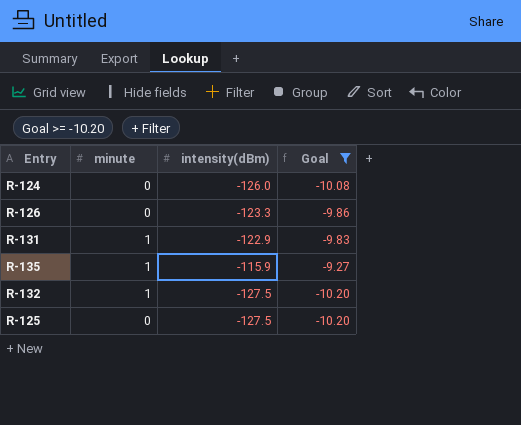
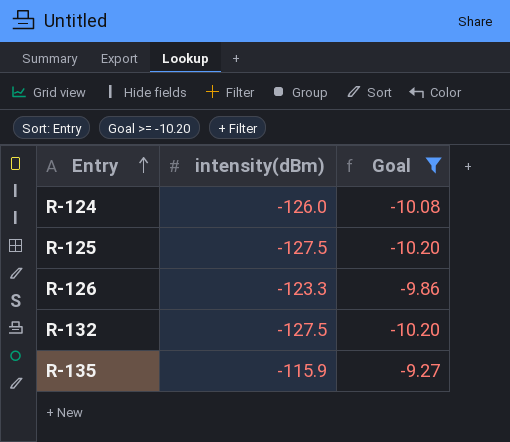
row order: none -> Entry ascending
column minute | position: 2 -> none
row R-131: 1 | -122.9 | -9.83 -> none

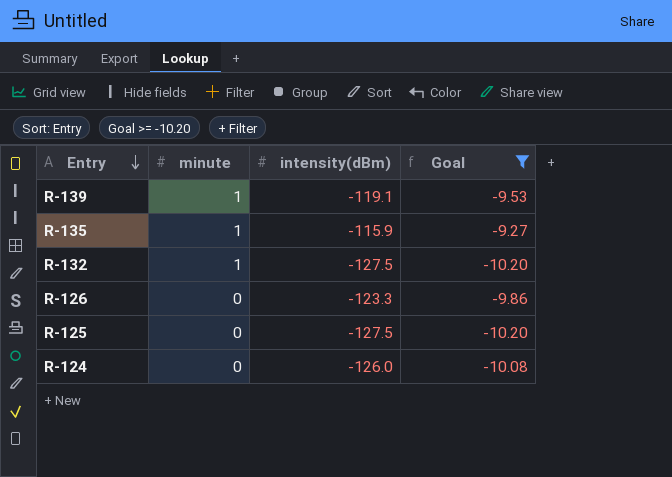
row order: Entry ascending -> Entry descending
column minute | position: none -> 2
row R-139: none -> 1 | -119.1 | -9.53

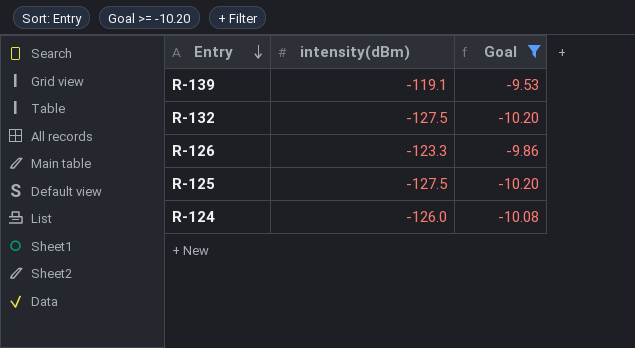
column minute | position: 2 -> none
row R-135: 1 | -115.9 | -9.27 -> none

